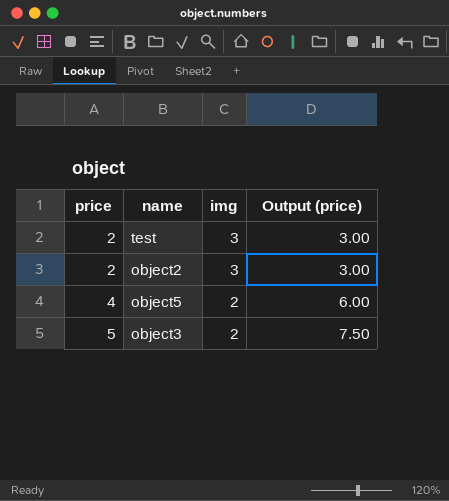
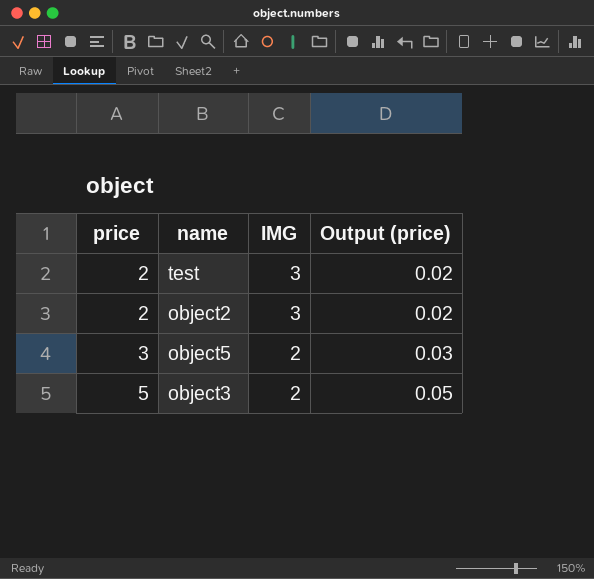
column name: img -> IMG
column Output (price) | formula: [price] * 1.5 -> [price] * 0.01
object5 | price: 4 -> 3

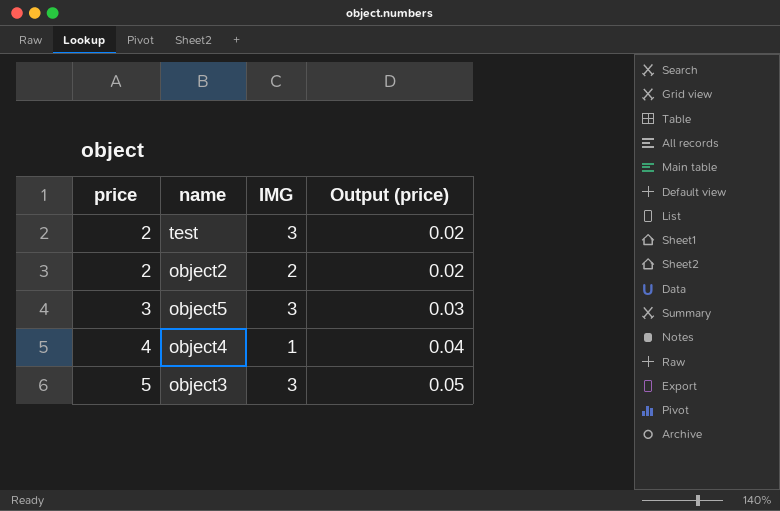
object2 | IMG: 3 -> 2
object5 | IMG: 2 -> 3
row object4: none -> 4 | 1 | 0.04
object3 | IMG: 2 -> 3

